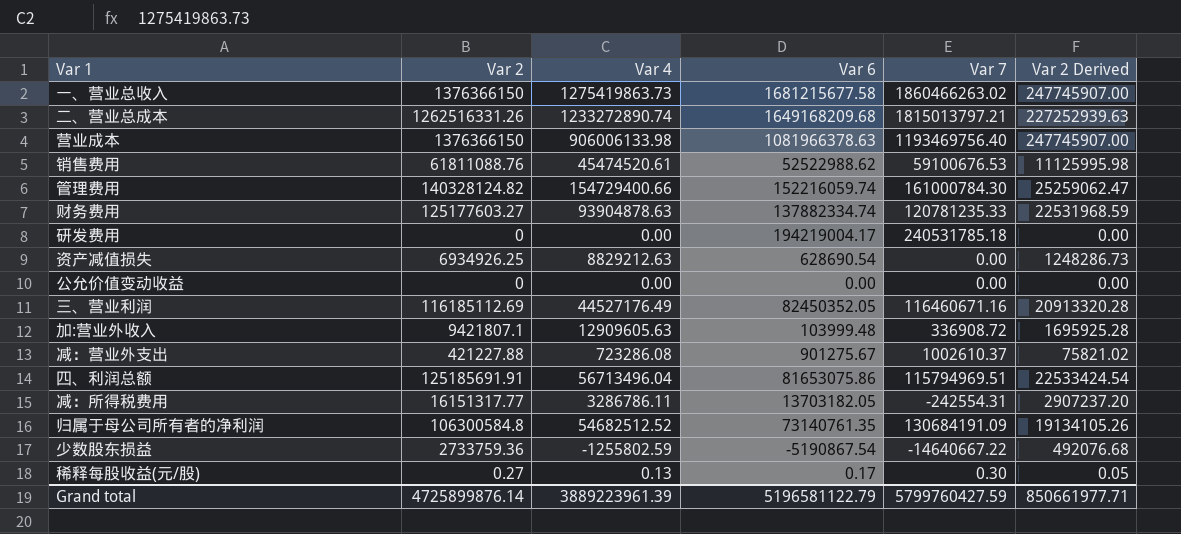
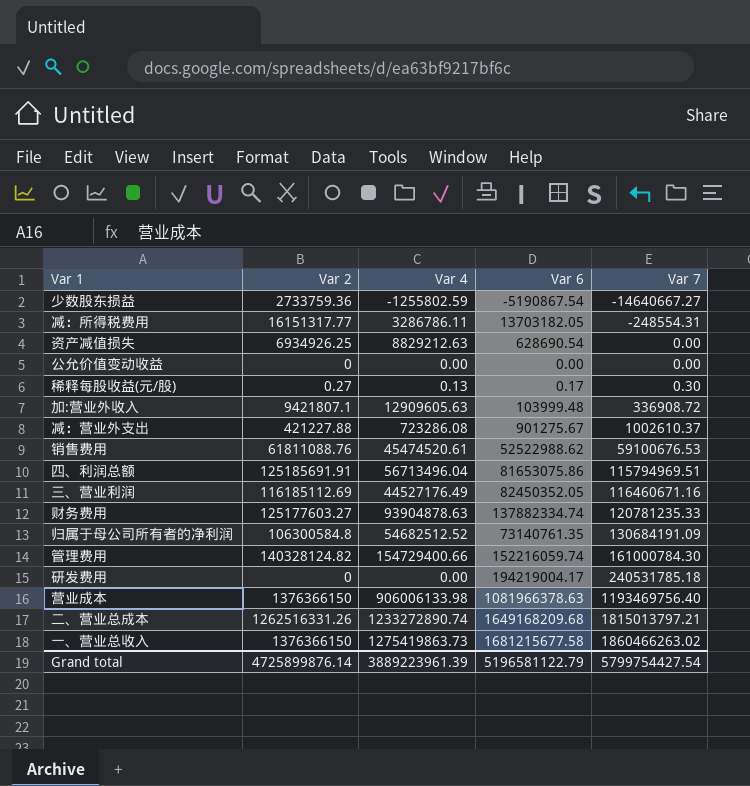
row order: none -> Var 7 ascending
column Var 2 Derived | formula: [Var 2] * 0.18 -> none
少数股东损益 | Var 7: -14640667.22 -> -14640667.27
减：所得税费用 | Var 7: -242554.31 -> -248554.31
Grand total | Var 7: 5799760427.59 -> 5799754427.54

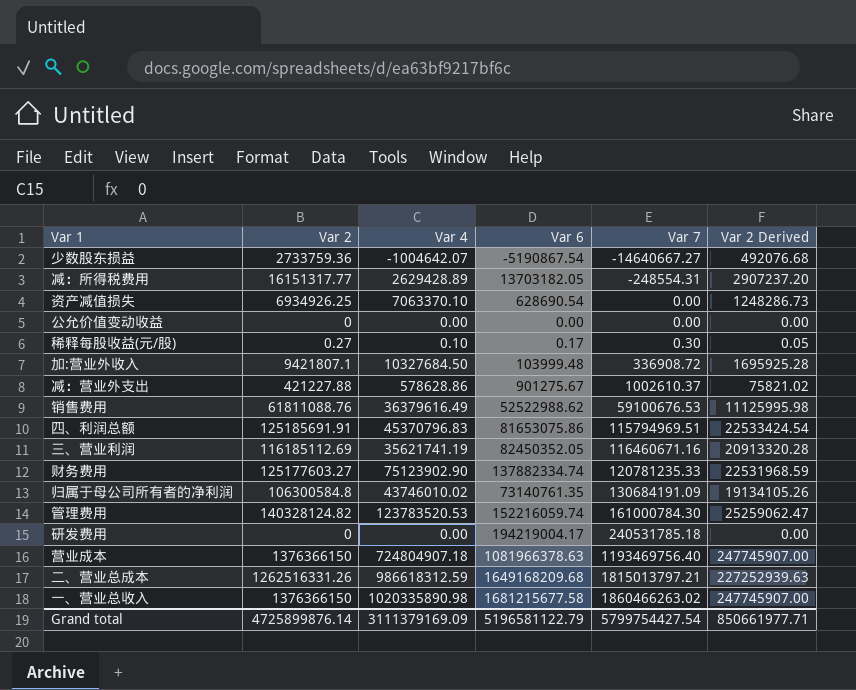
column Var 2 Derived | formula: none -> [Var 2] * 0.18
少数股东损益 | Var 4: -1255802.59 -> -1004642.07
减：所得税费用 | Var 4: 3286786.11 -> 2629428.89
资产减值损失 | Var 4: 8829212.63 -> 7063370.10
稀释每股收益(元/股) | Var 4: 0.13 -> 0.10
加:营业外收入 | Var 4: 12909605.63 -> 10327684.50
减：营业外支出 | Var 4: 723286.08 -> 578628.86
销售费用 | Var 4: 45474520.61 -> 36379616.49
四、利润总额 | Var 4: 56713496.04 -> 45370796.83
三、营业利润 | Var 4: 44527176.49 -> 35621741.19
财务费用 | Var 4: 93904878.63 -> 75123902.90
归属于母公司所有者的净利润 | Var 4: 54682512.52 -> 43746010.02
管理费用 | Var 4: 154729400.66 -> 123783520.53
营业成本 | Var 4: 906006133.98 -> 724804907.18
二、营业总成本 | Var 4: 1233272890.74 -> 986618312.59
一、营业总收入 | Var 4: 1275419863.73 -> 1020335890.98
Grand total | Var 4: 3889223961.39 -> 3111379169.09

